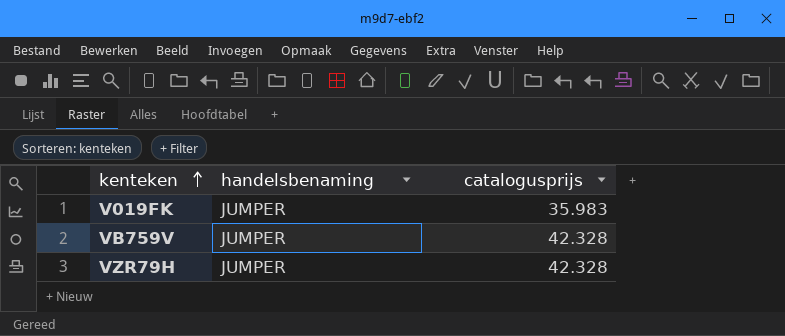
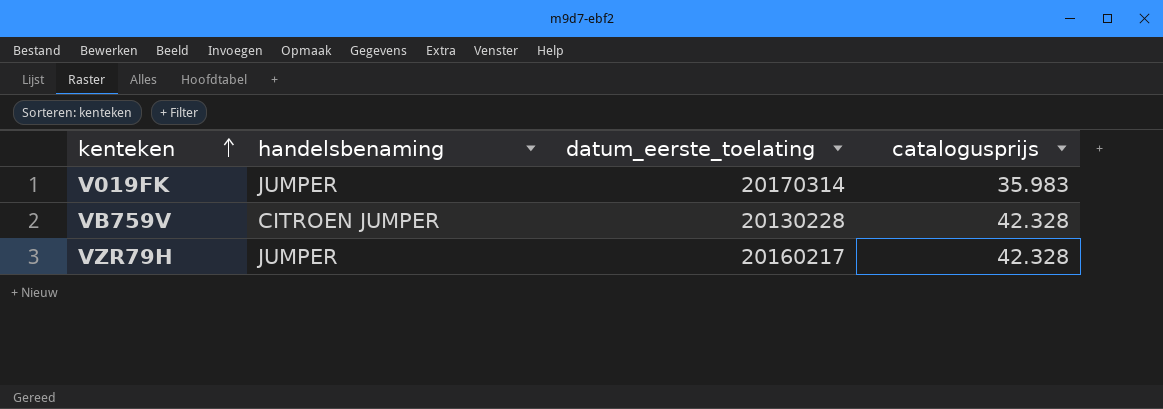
column datum_eerste_toelating | position: none -> 3
VB759V | handelsbenaming: JUMPER -> CITROEN JUMPER

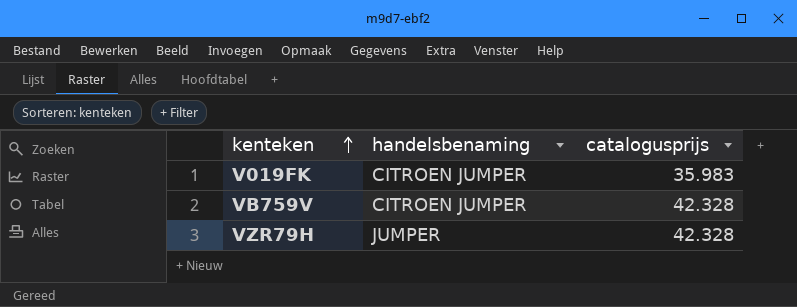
column datum_eerste_toelating | position: 3 -> none
V019FK | handelsbenaming: JUMPER -> CITROEN JUMPER

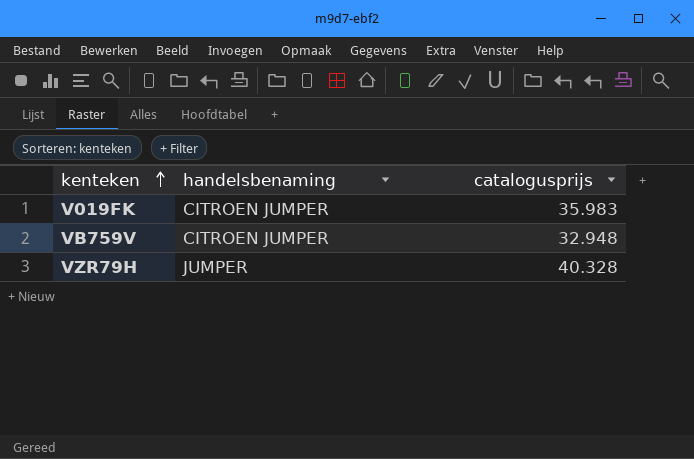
VB759V | catalogusprijs: 42.328 -> 32.948
VZR79H | catalogusprijs: 42.328 -> 40.328

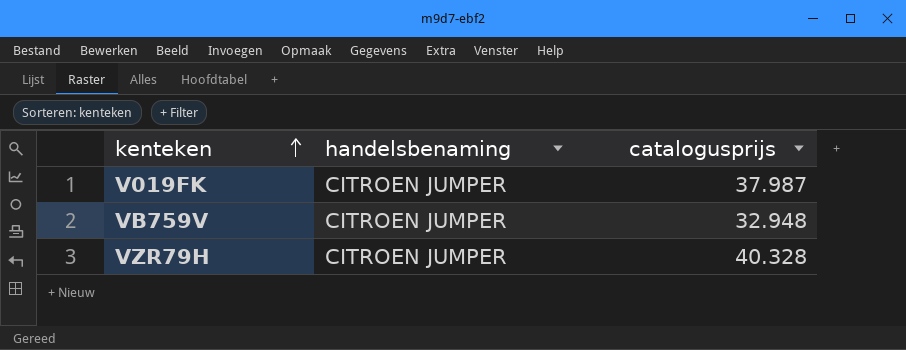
V019FK | catalogusprijs: 35.983 -> 37.987
VZR79H | handelsbenaming: JUMPER -> CITROEN JUMPER

